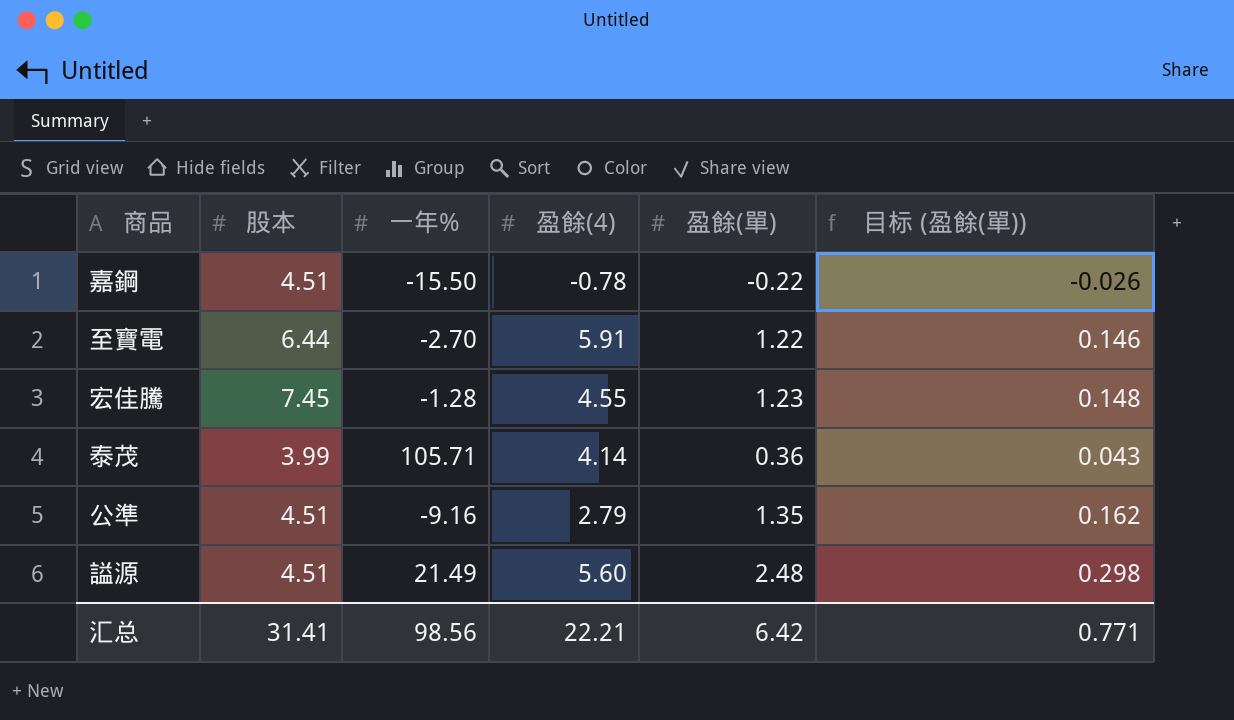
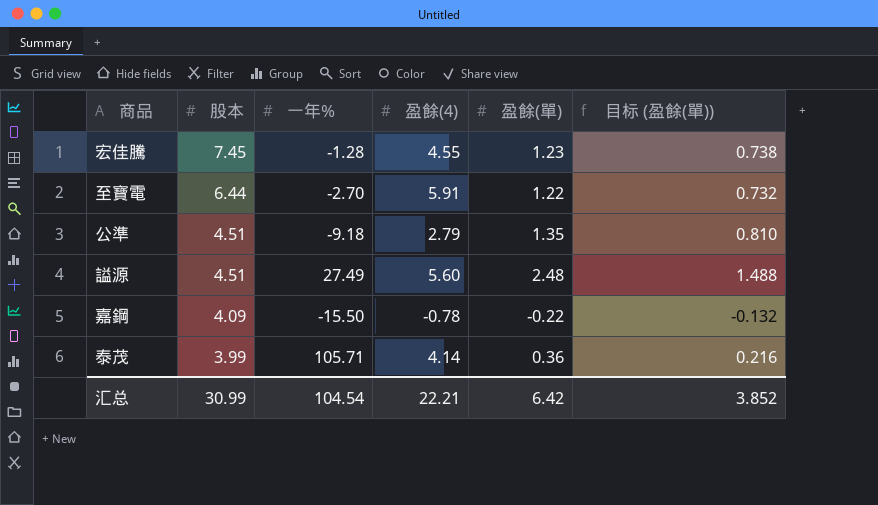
row order: none -> 股本 descending
column 目标 (盈餘(單)) | formula: [盈餘(單)] * 0.12 -> [盈餘(單)] * 0.6
公準 | 一年%: -9.16 -> -9.18
謚源 | 一年%: 21.49 -> 27.49
嘉鋼 | 股本: 4.51 -> 4.09
汇总 | 股本: 31.41 -> 30.99
汇总 | 一年%: 98.56 -> 104.54
汇总 | 目标 (盈餘(單)): 0.771 -> 3.852

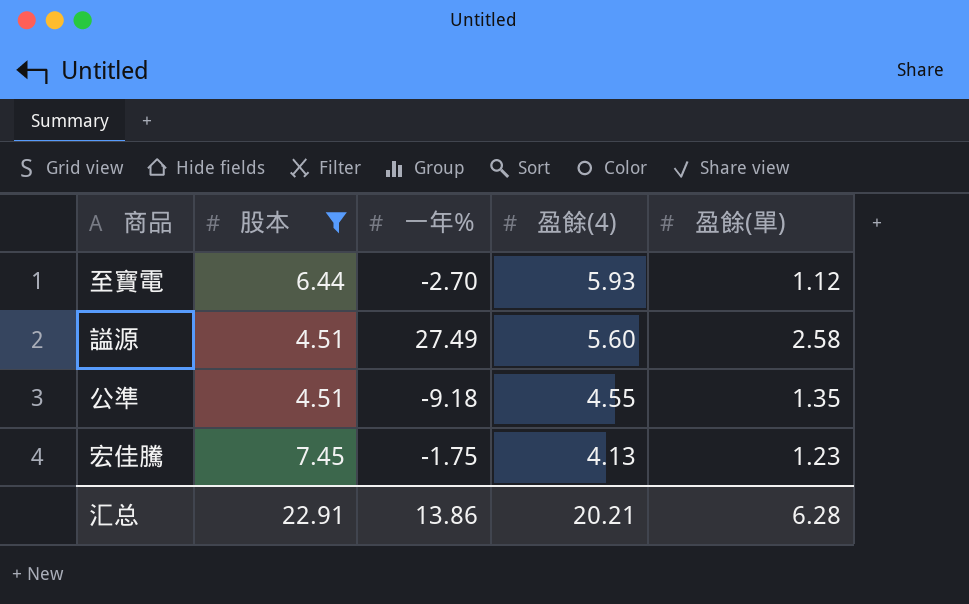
filter: none -> 股本 >= 4.51
row order: 股本 descending -> 盈餘(4) descending
column 目标 (盈餘(單)) | formula: [盈餘(單)] * 0.6 -> none
至寶電 | 盈餘(4): 5.91 -> 5.93
至寶電 | 盈餘(單): 1.22 -> 1.12
謚源 | 盈餘(單): 2.48 -> 2.58
公準 | 盈餘(4): 2.79 -> 4.55
宏佳騰 | 一年%: -1.28 -> -1.75
宏佳騰 | 盈餘(4): 4.55 -> 4.13
汇总 | 股本: 30.99 -> 22.91
汇总 | 一年%: 104.54 -> 13.86
汇总 | 盈餘(4): 22.21 -> 20.21
汇总 | 盈餘(單): 6.42 -> 6.28

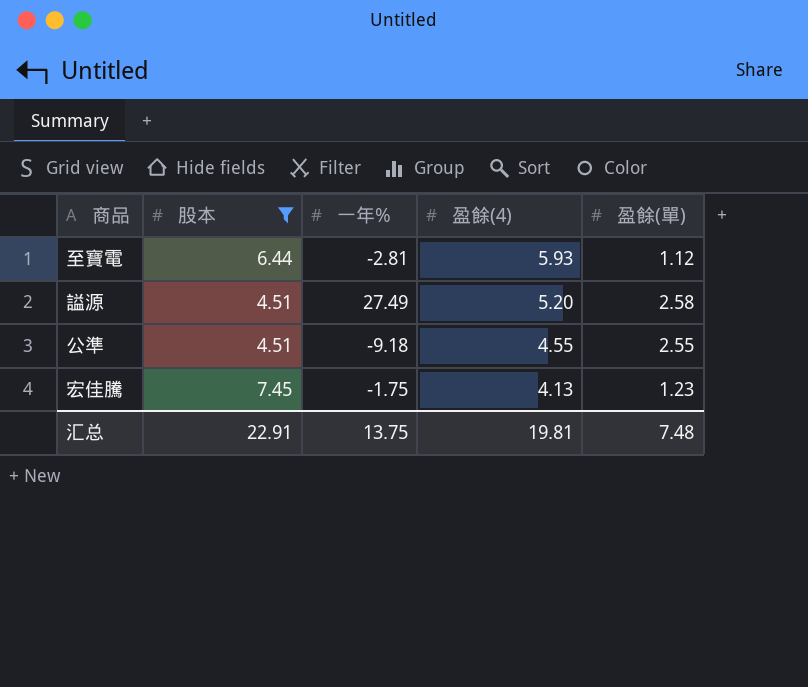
至寶電 | 一年%: -2.70 -> -2.81
謚源 | 盈餘(4): 5.60 -> 5.20
公準 | 盈餘(單): 1.35 -> 2.55
汇总 | 一年%: 13.86 -> 13.75
汇总 | 盈餘(4): 20.21 -> 19.81
汇总 | 盈餘(單): 6.28 -> 7.48

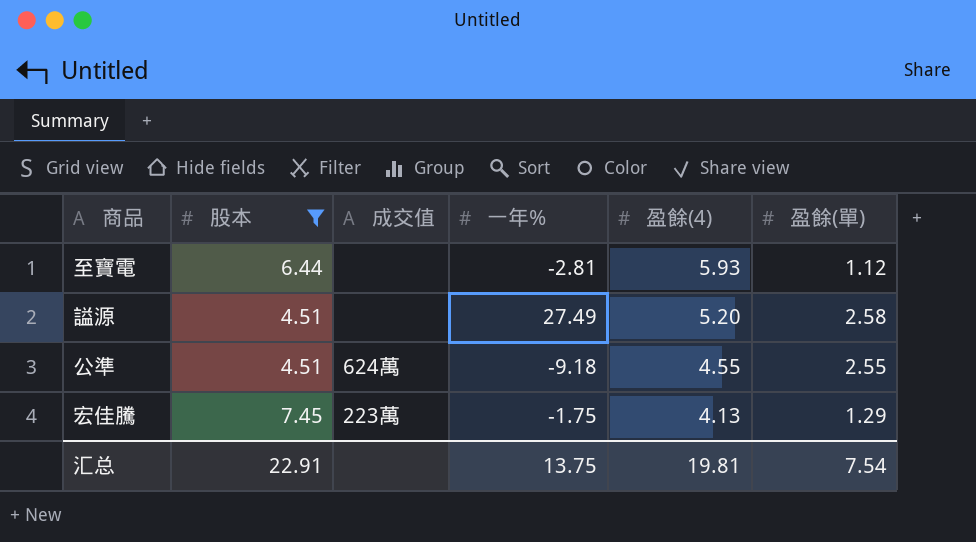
column 成交值 | position: none -> 3
宏佳騰 | 盈餘(單): 1.23 -> 1.29
汇总 | 盈餘(單): 7.48 -> 7.54

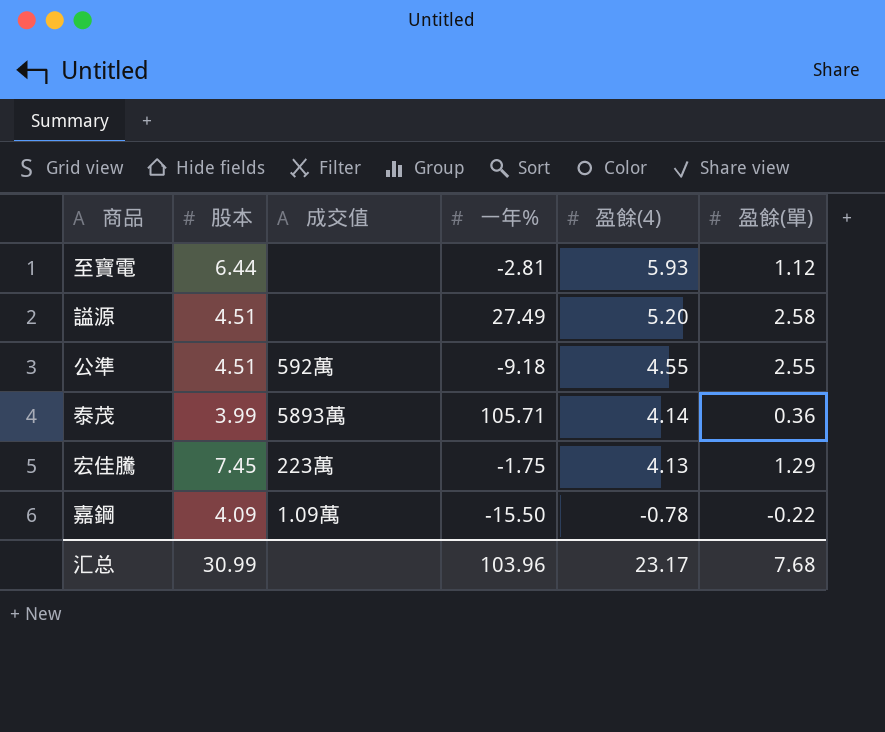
filter: 股本 >= 4.51 -> none
公準 | 成交值: 624萬 -> 592萬
汇总 | 股本: 22.91 -> 30.99
汇总 | 一年%: 13.75 -> 103.96
汇总 | 盈餘(4): 19.81 -> 23.17
汇总 | 盈餘(單): 7.54 -> 7.68

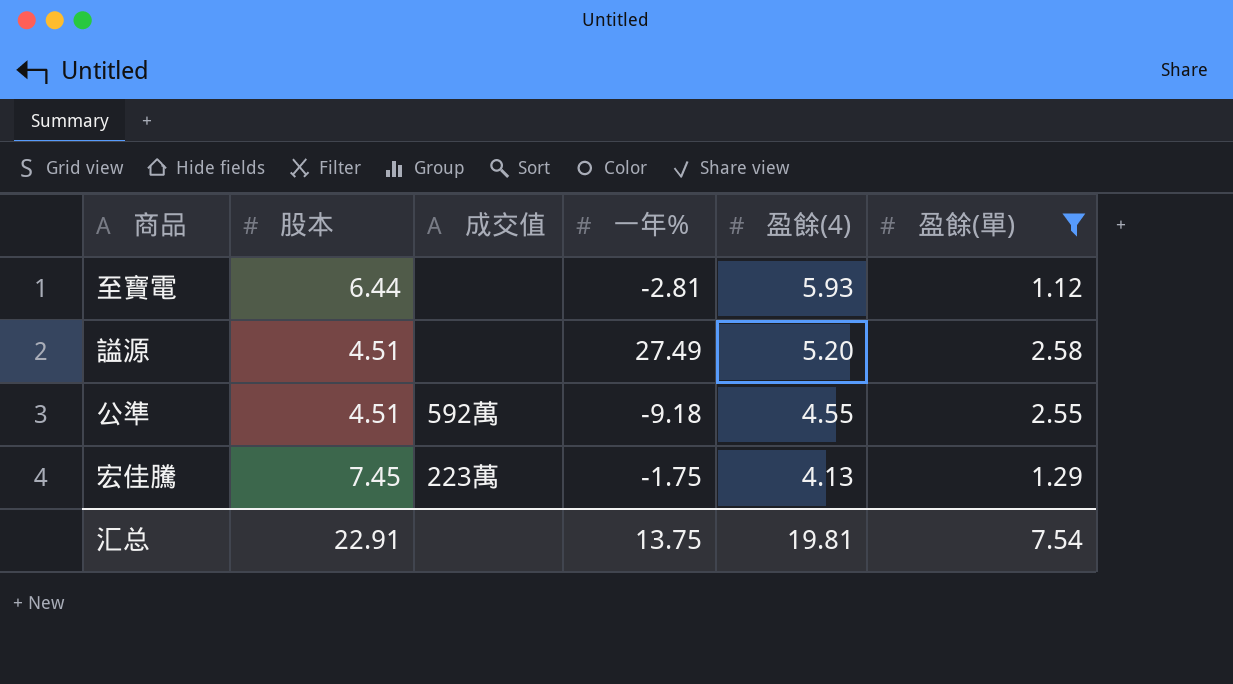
filter: none -> 盈餘(單) >= 1.12
汇总 | 股本: 30.99 -> 22.91
汇总 | 一年%: 103.96 -> 13.75
汇总 | 盈餘(4): 23.17 -> 19.81
汇总 | 盈餘(單): 7.68 -> 7.54

